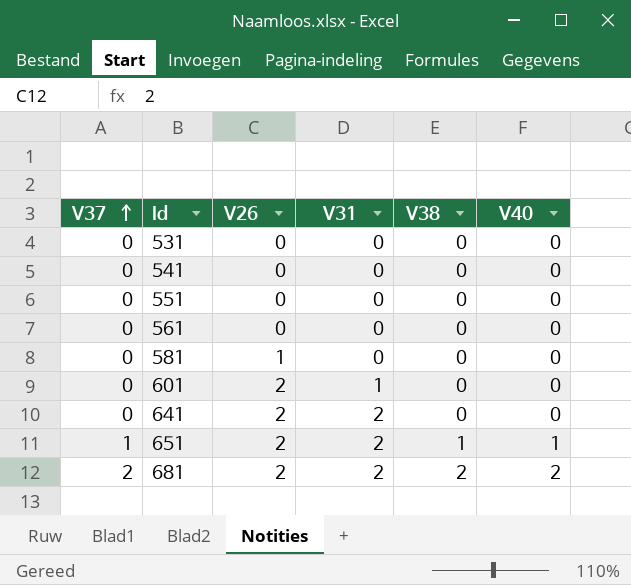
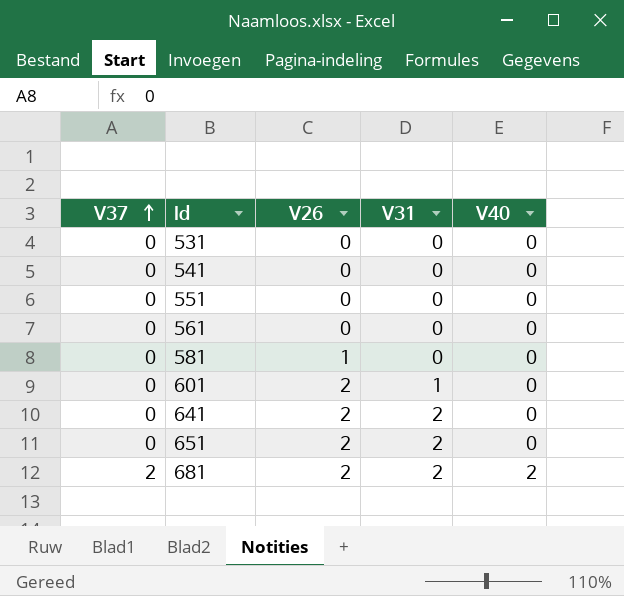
column V38 | position: 5 -> none
651 | V37: 1 -> 0
651 | V40: 1 -> 0

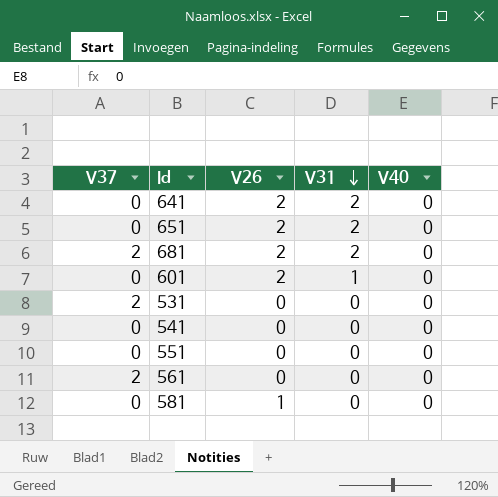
row order: V37 ascending -> V31 descending
681 | V40: 2 -> 0
531 | V37: 0 -> 2
561 | V37: 0 -> 2

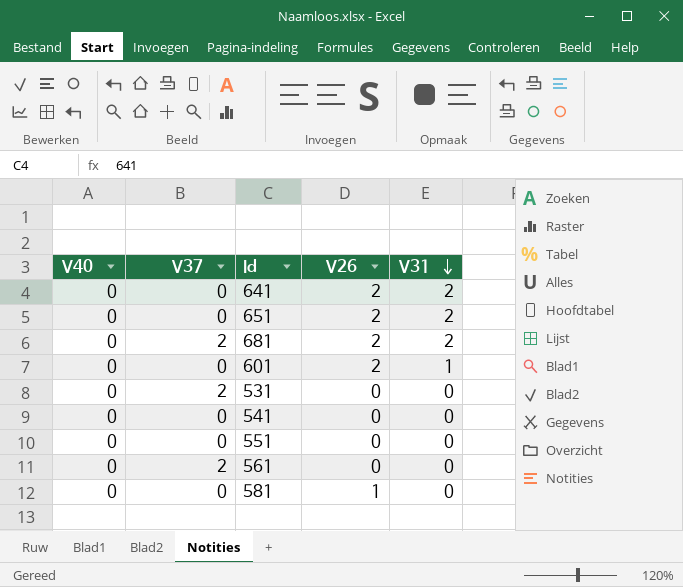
column V40 | position: 5 -> 1

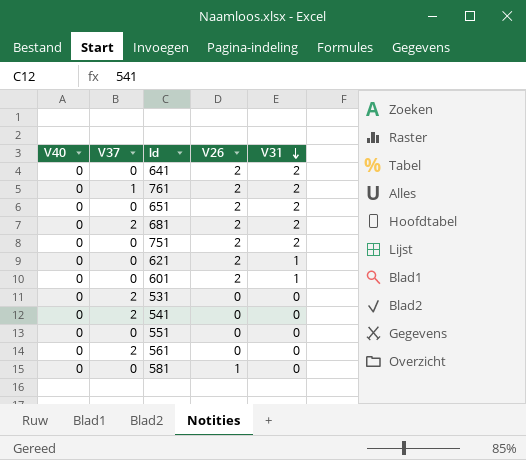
row 761: none -> 0 | 1 | 2 | 2
row 751: none -> 0 | 0 | 2 | 2
row 621: none -> 0 | 0 | 2 | 1
541 | V37: 0 -> 2

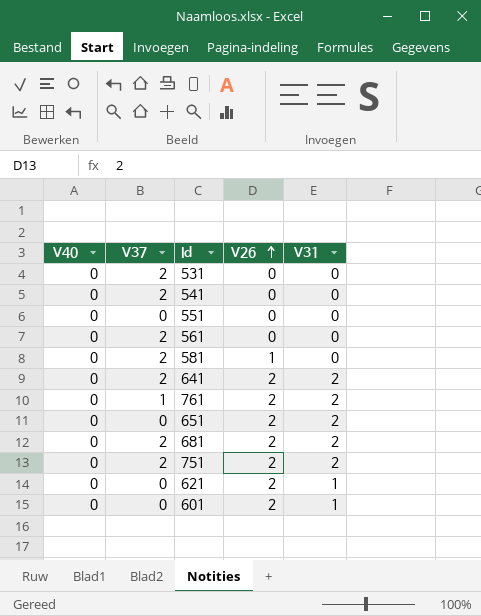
row order: V31 descending -> V26 ascending
581 | V37: 0 -> 2
641 | V37: 0 -> 2
751 | V37: 0 -> 2

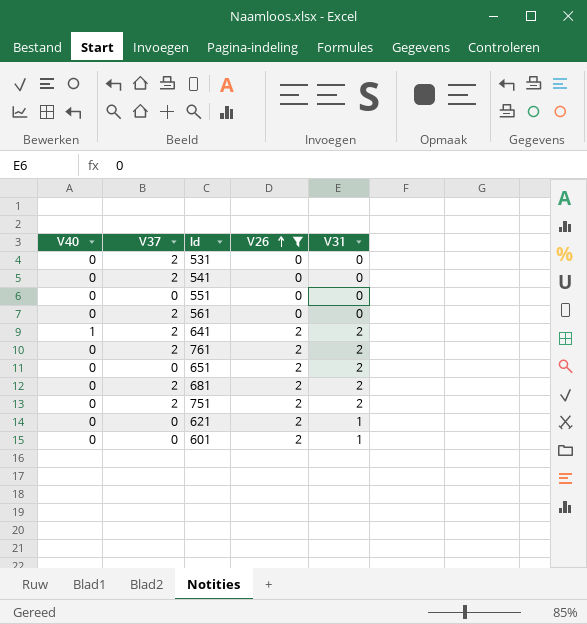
filter: none -> V26 != 1
641 | V40: 0 -> 1
761 | V37: 1 -> 2

